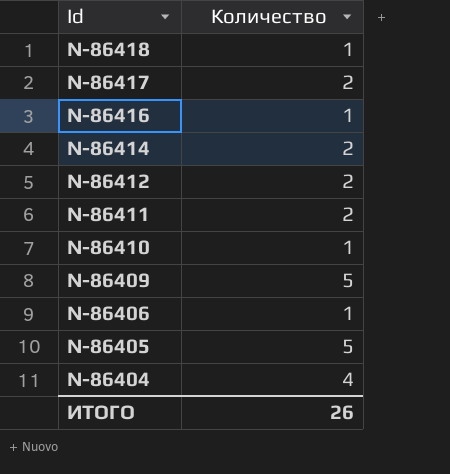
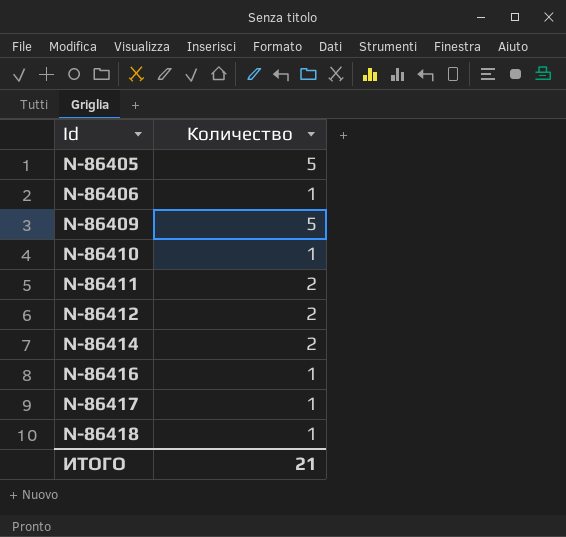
row order: Id descending -> Id ascending
row N-86404: 4 -> none
N-86417 | Количество: 2 -> 1
ИТОГО | Количество: 26 -> 21

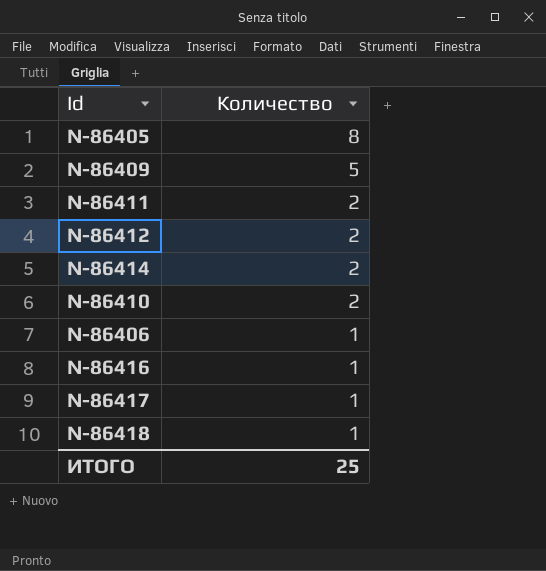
row order: Id ascending -> Количество descending
N-86405 | Количество: 5 -> 8
N-86410 | Количество: 1 -> 2
ИТОГО | Количество: 21 -> 25

